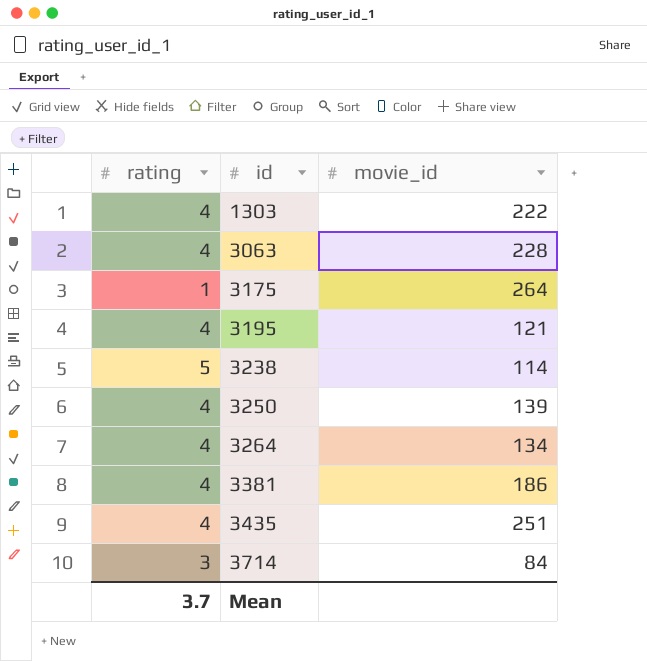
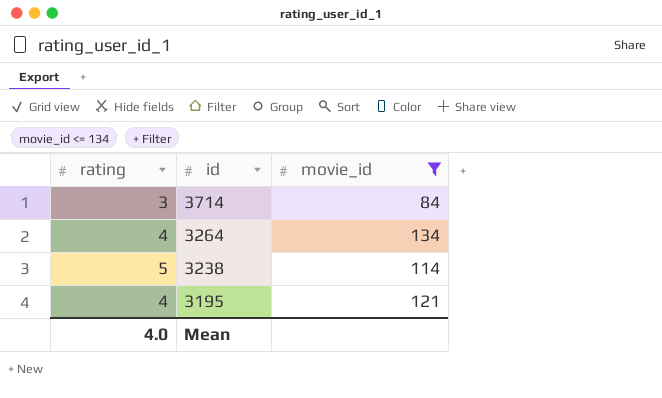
filter: none -> movie_id <= 134
row order: id ascending -> id descending
Mean | rating: 3.7 -> 4.0

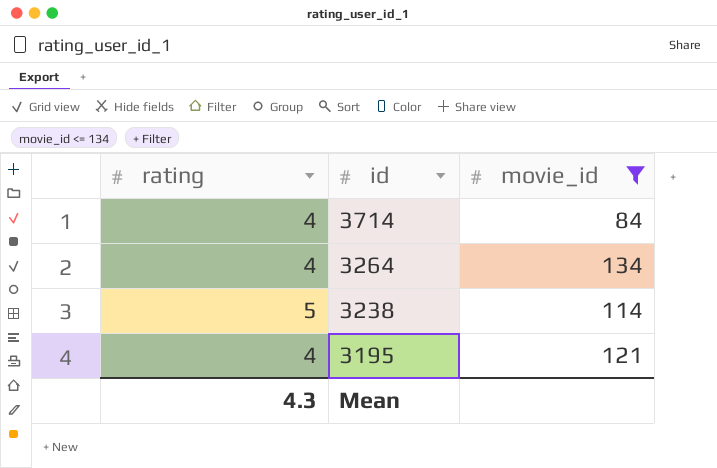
3714 | rating: 3 -> 4
Mean | rating: 4.0 -> 4.3

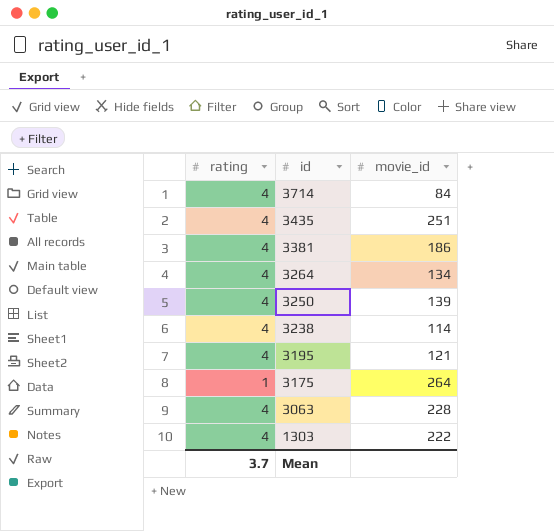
filter: movie_id <= 134 -> none
3238 | rating: 5 -> 4
Mean | rating: 4.3 -> 3.7

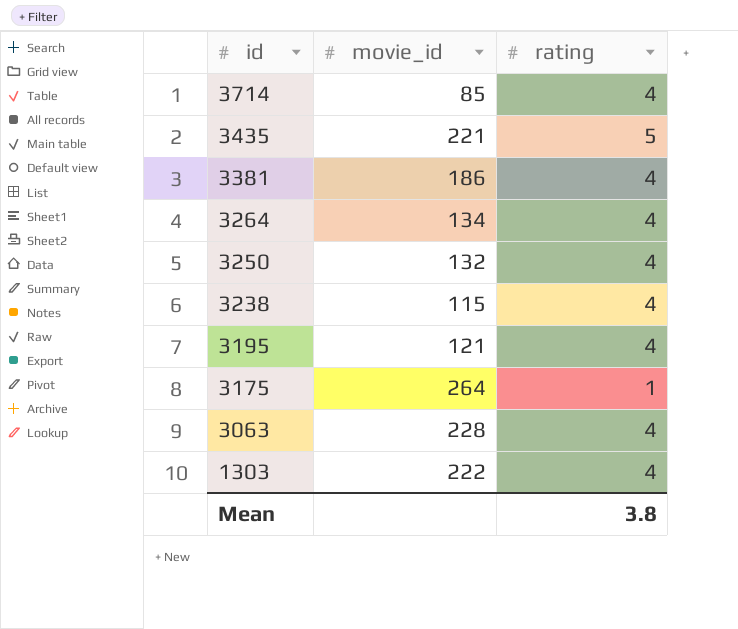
column rating | position: 1 -> 3
3714 | movie_id: 84 -> 85
3435 | movie_id: 251 -> 221
3435 | rating: 4 -> 5
3250 | movie_id: 139 -> 132
3238 | movie_id: 114 -> 115
Mean | rating: 3.7 -> 3.8

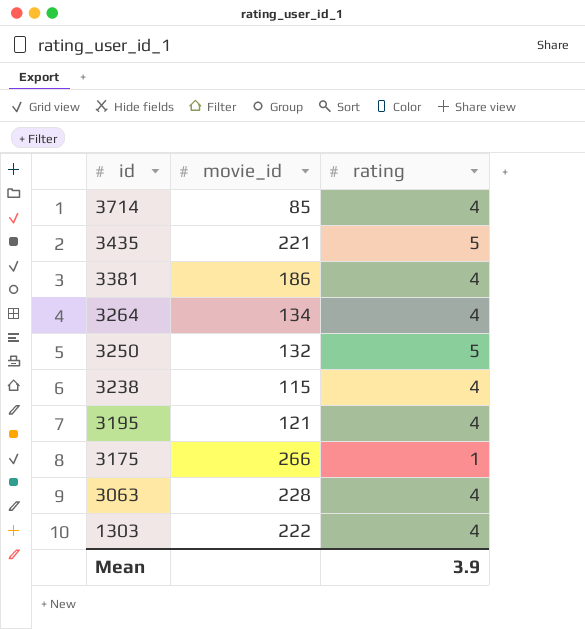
3250 | rating: 4 -> 5
3175 | movie_id: 264 -> 266
Mean | rating: 3.8 -> 3.9

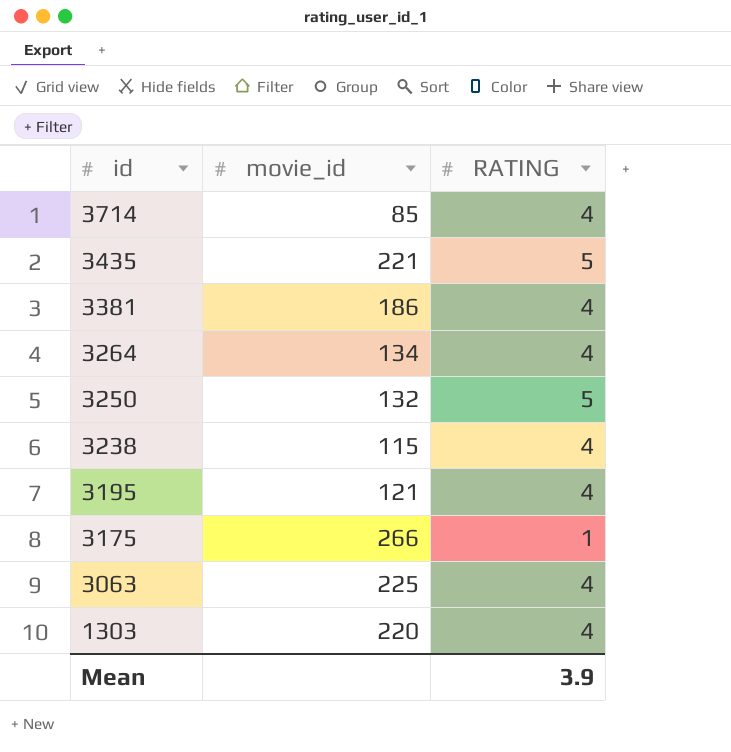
column name: rating -> RATING
3063 | movie_id: 228 -> 225
1303 | movie_id: 222 -> 220

